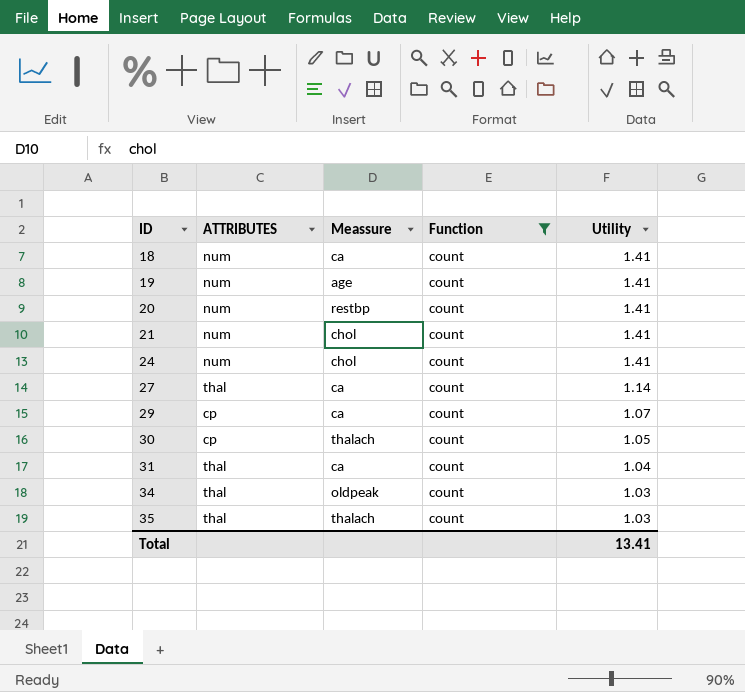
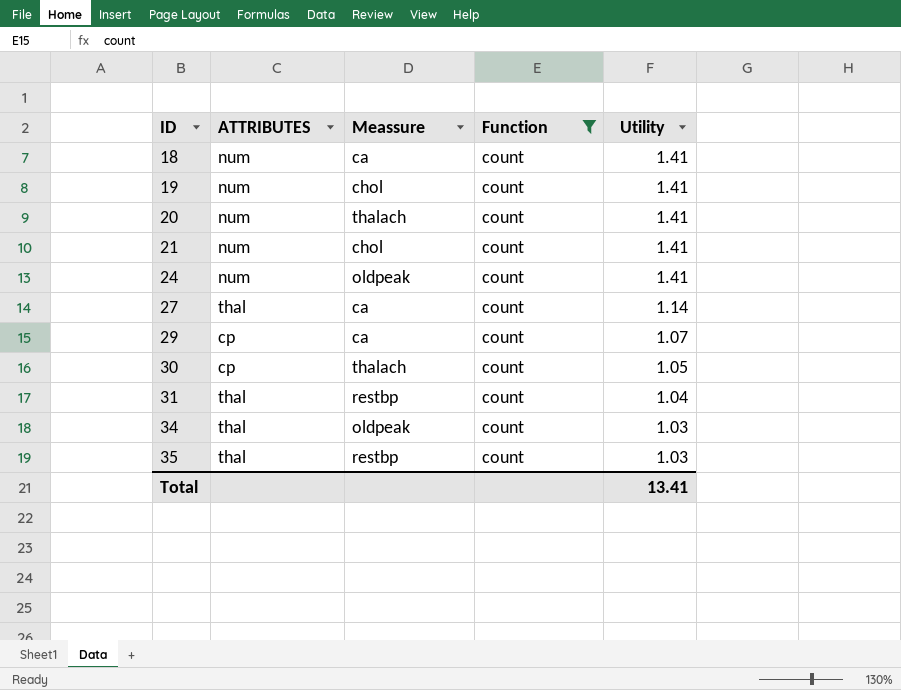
19 | Meassure: age -> chol
20 | Meassure: restbp -> thalach
24 | Meassure: chol -> oldpeak
31 | Meassure: ca -> restbp
35 | Meassure: thalach -> restbp

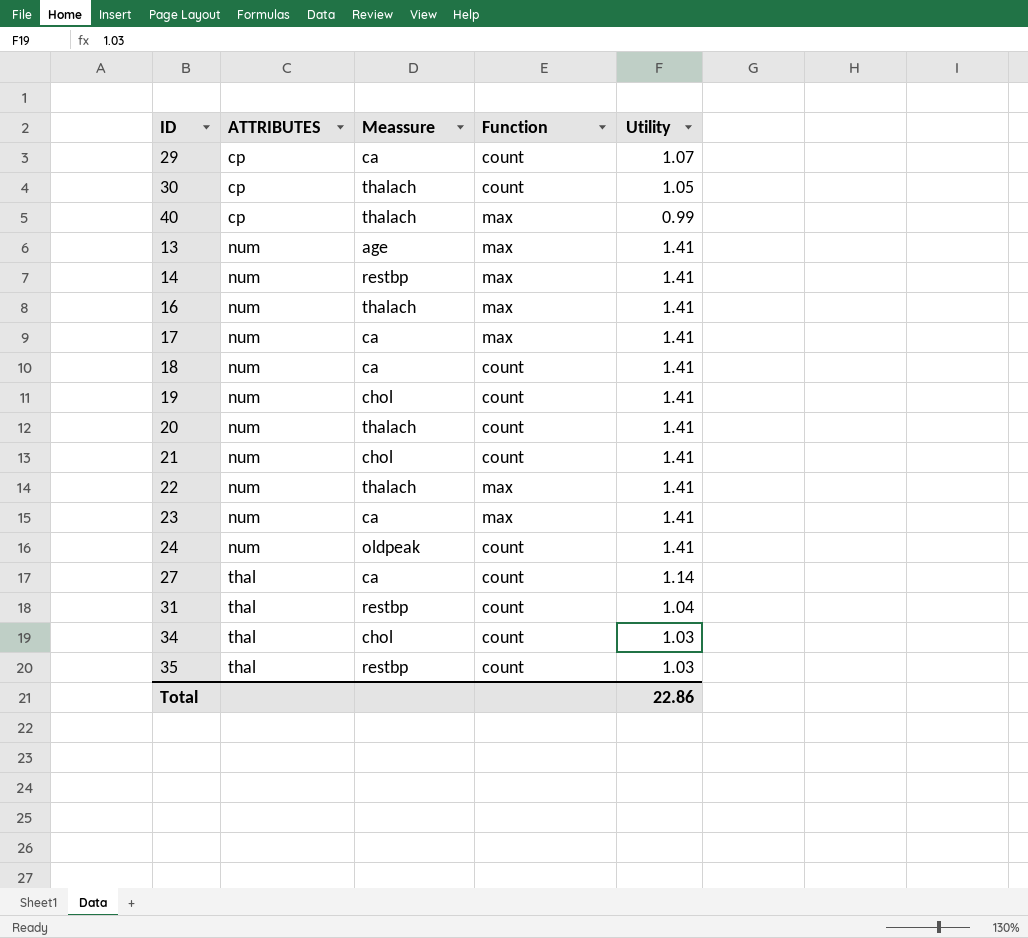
filter: Function = count -> none
row order: ID ascending -> ATTRIBUTES ascending
34 | Meassure: oldpeak -> chol
Total | Utility: 13.41 -> 22.86

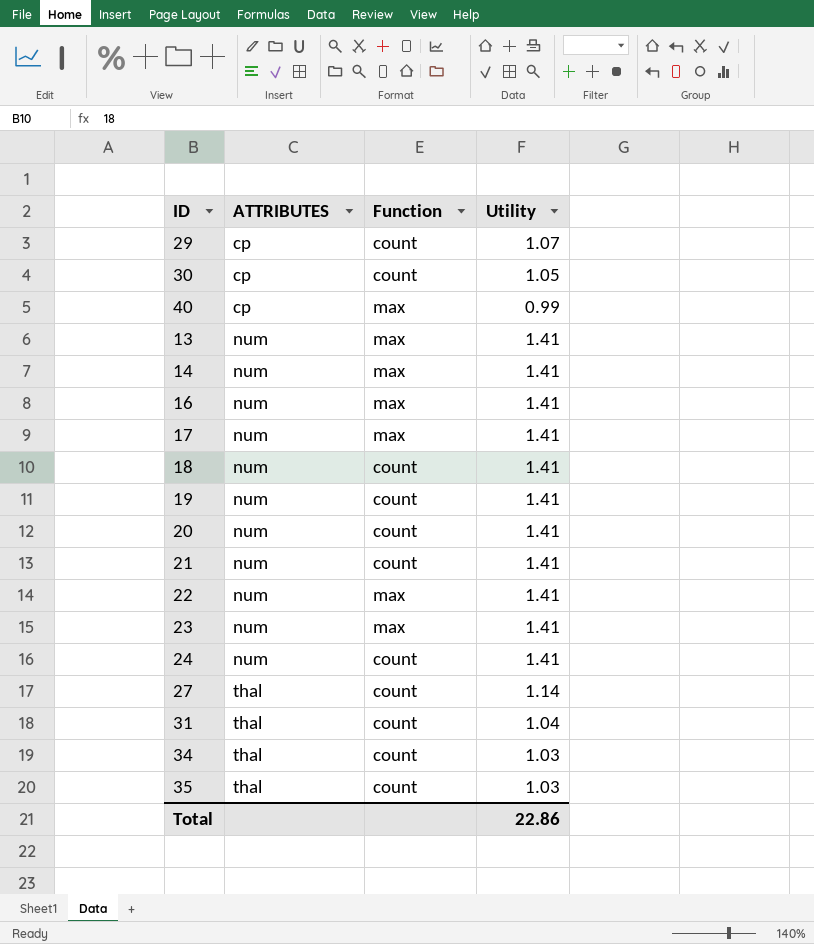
column Meassure | position: 3 -> none

